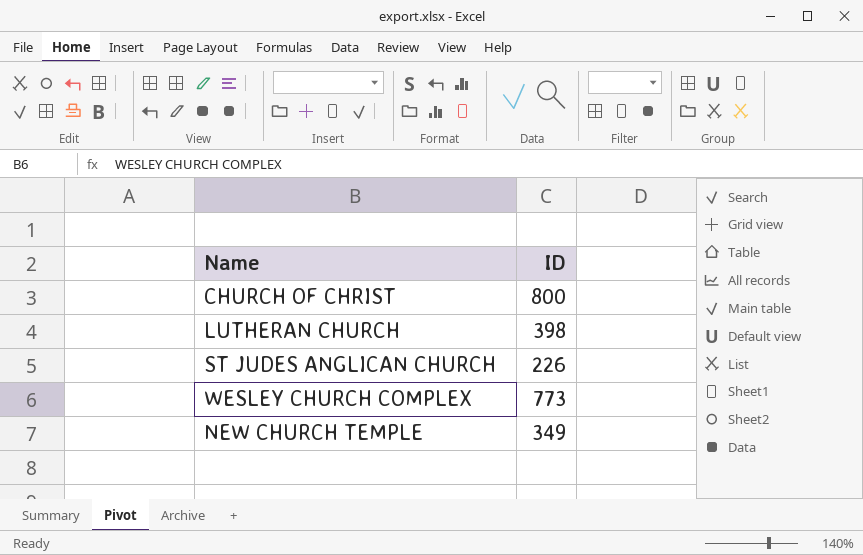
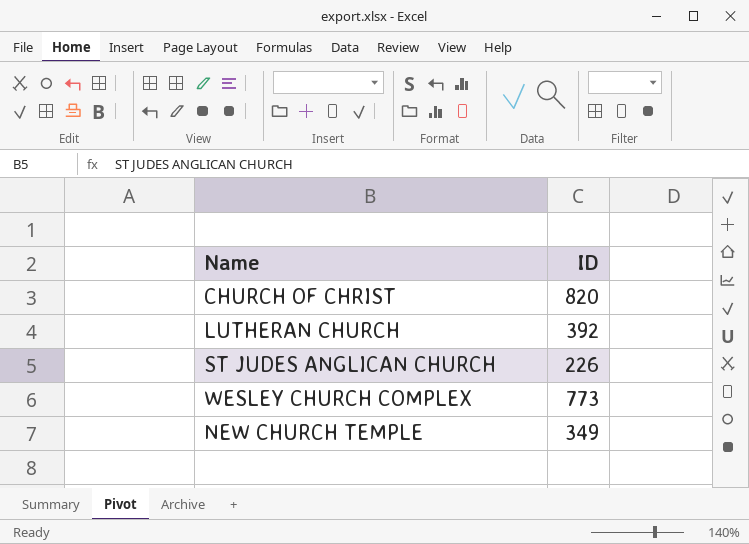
CHURCH OF CHRIST | ID: 800 -> 820
LUTHERAN CHURCH | ID: 398 -> 392

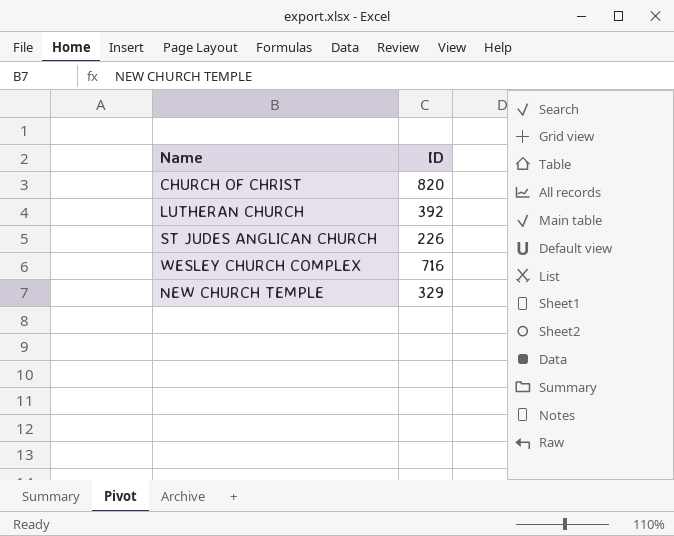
WESLEY CHURCH COMPLEX | ID: 773 -> 716
NEW CHURCH TEMPLE | ID: 349 -> 329

